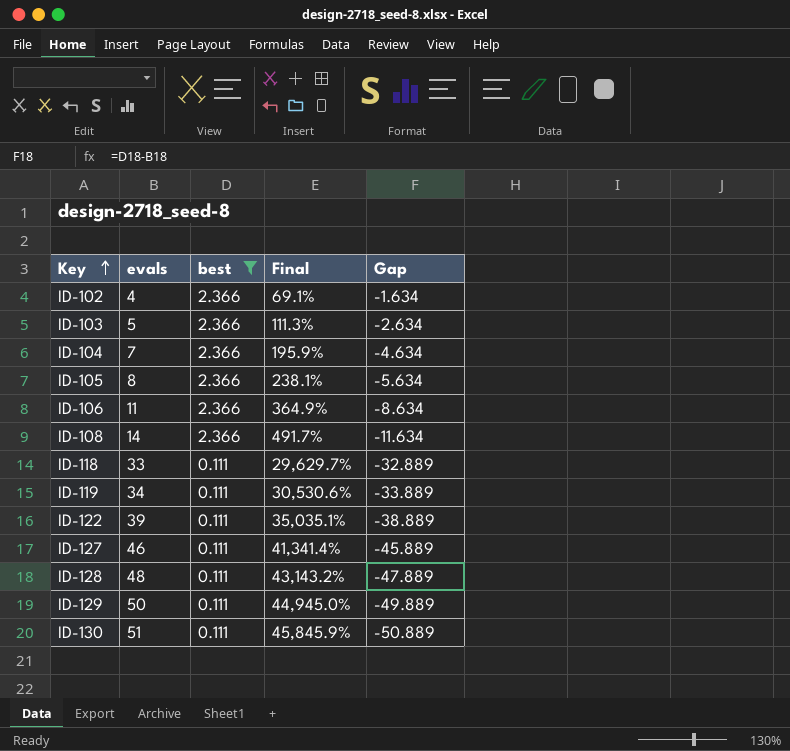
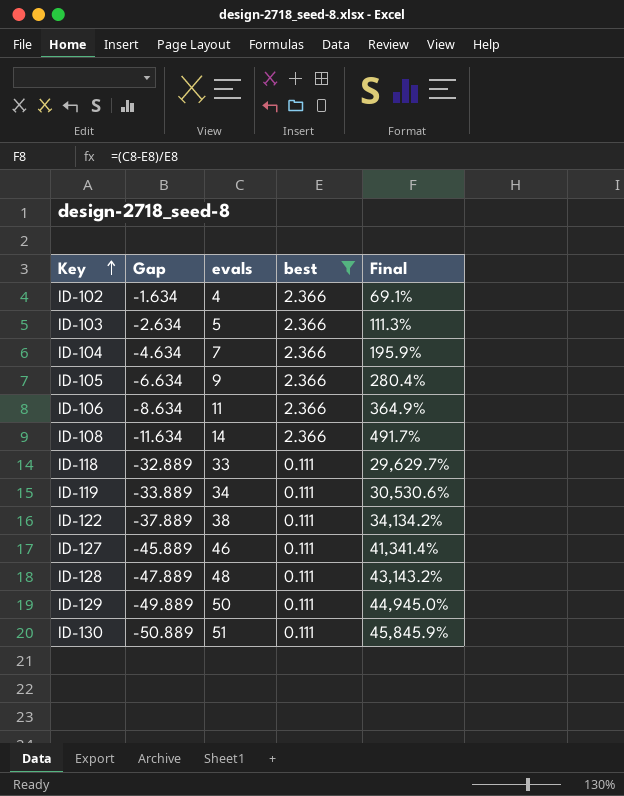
column Gap | position: 5 -> 2
ID-105 | Gap: -5.634 -> -6.634
ID-105 | evals: 8 -> 9
ID-105 | Final: 238.1% -> 280.4%
ID-122 | Gap: -38.889 -> -37.889
ID-122 | evals: 39 -> 38
ID-122 | Final: 35,035.1% -> 34,134.2%

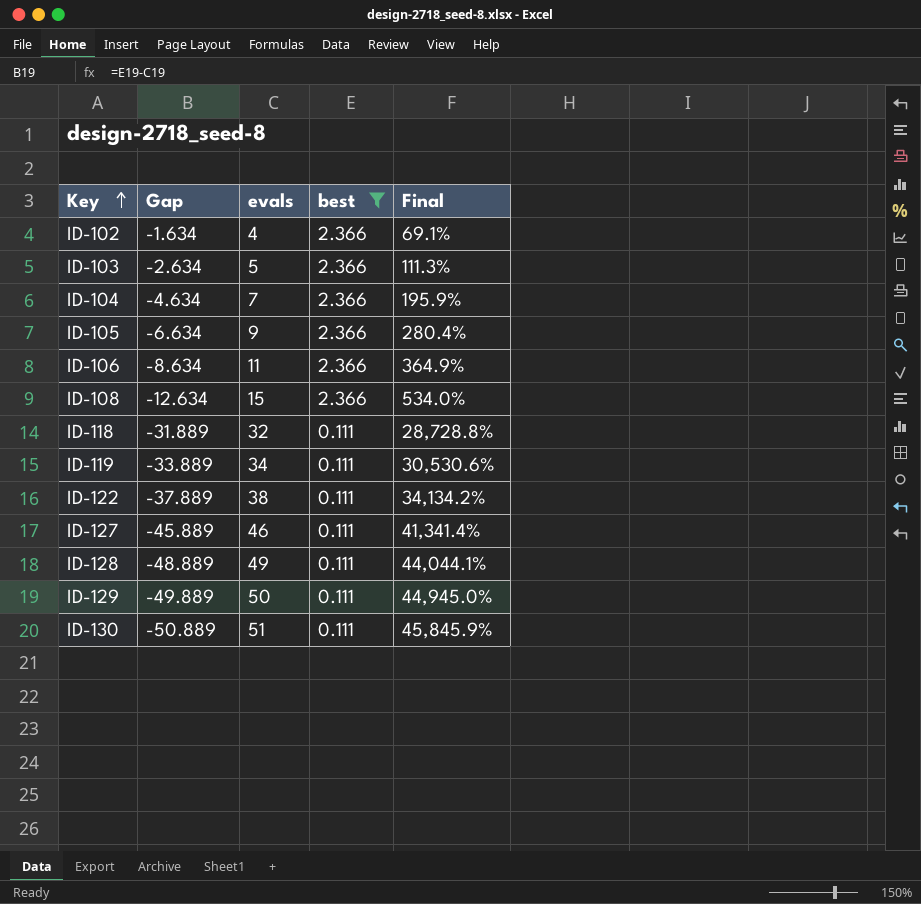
ID-108 | Gap: -11.634 -> -12.634
ID-108 | evals: 14 -> 15
ID-108 | Final: 491.7% -> 534.0%
ID-118 | Gap: -32.889 -> -31.889
ID-118 | evals: 33 -> 32
ID-118 | Final: 29,629.7% -> 28,728.8%
ID-128 | Gap: -47.889 -> -48.889
ID-128 | evals: 48 -> 49
ID-128 | Final: 43,143.2% -> 44,044.1%

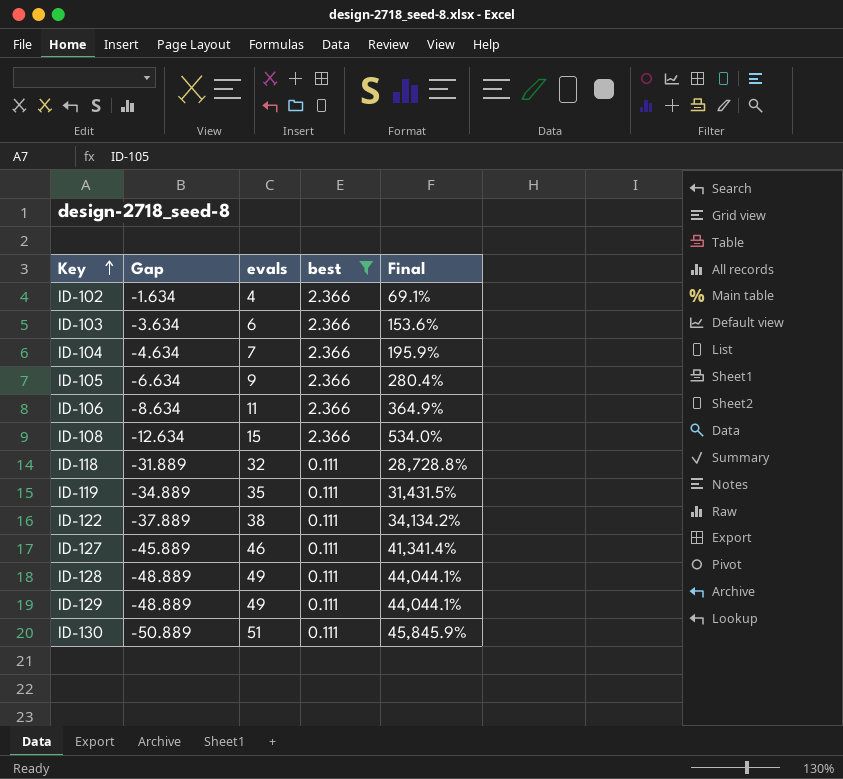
ID-103 | Gap: -2.634 -> -3.634
ID-103 | evals: 5 -> 6
ID-103 | Final: 111.3% -> 153.6%
ID-119 | Gap: -33.889 -> -34.889
ID-119 | evals: 34 -> 35
ID-119 | Final: 30,530.6% -> 31,431.5%
ID-129 | Gap: -49.889 -> -48.889
ID-129 | evals: 50 -> 49
ID-129 | Final: 44,945.0% -> 44,044.1%

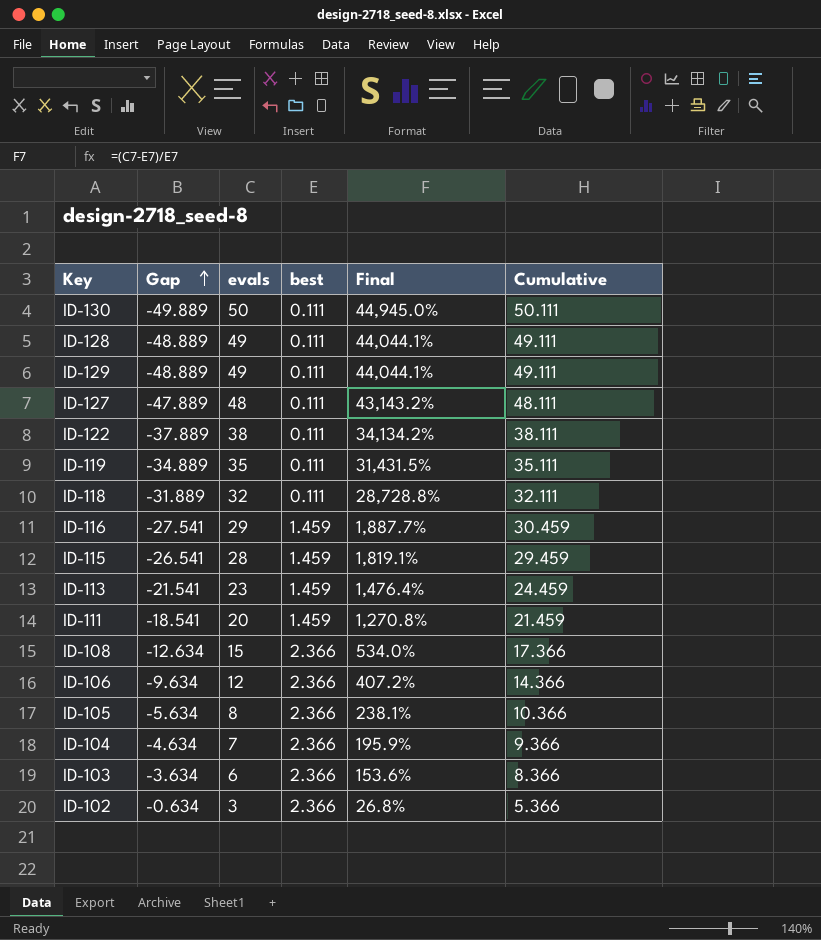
filter: best != 1.459 -> none
row order: Key ascending -> Gap ascending
column Cumulative | formula: none -> [evals] + [best]
ID-130 | Gap: -50.889 -> -49.889
ID-130 | evals: 51 -> 50
ID-130 | Final: 45,845.9% -> 44,945.0%
ID-127 | Gap: -45.889 -> -47.889
ID-127 | evals: 46 -> 48
ID-127 | Final: 41,341.4% -> 43,143.2%
ID-106 | Gap: -8.634 -> -9.634
ID-106 | evals: 11 -> 12
ID-106 | Final: 364.9% -> 407.2%
ID-105 | Gap: -6.634 -> -5.634
ID-105 | evals: 9 -> 8
ID-105 | Final: 280.4% -> 238.1%
ID-102 | Gap: -1.634 -> -0.634
ID-102 | evals: 4 -> 3
ID-102 | Final: 69.1% -> 26.8%

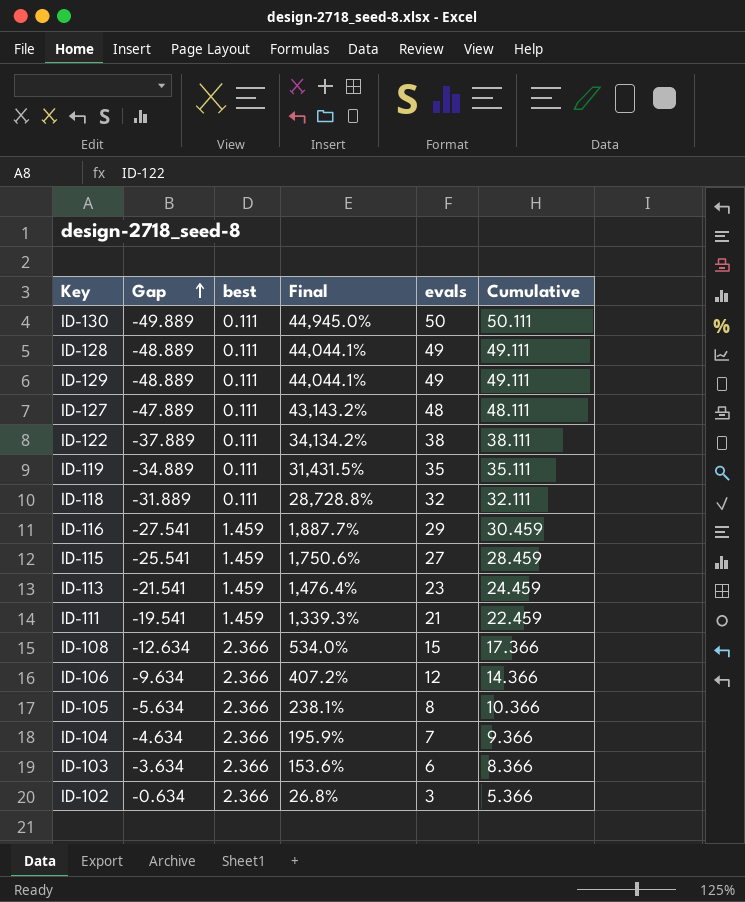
column evals | position: 3 -> 5
ID-115 | Gap: -26.541 -> -25.541
ID-115 | Final: 1,819.1% -> 1,750.6%
ID-115 | evals: 28 -> 27
ID-115 | Cumulative: 29.459 -> 28.459
ID-111 | Gap: -18.541 -> -19.541
ID-111 | Final: 1,270.8% -> 1,339.3%
ID-111 | evals: 20 -> 21
ID-111 | Cumulative: 21.459 -> 22.459

